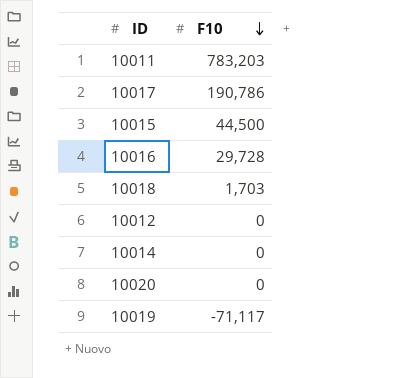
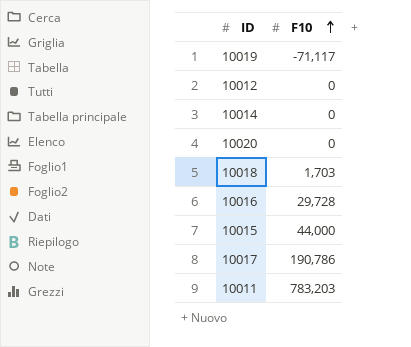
row order: F10 descending -> F10 ascending
10015 | F10: 44,500 -> 44,000

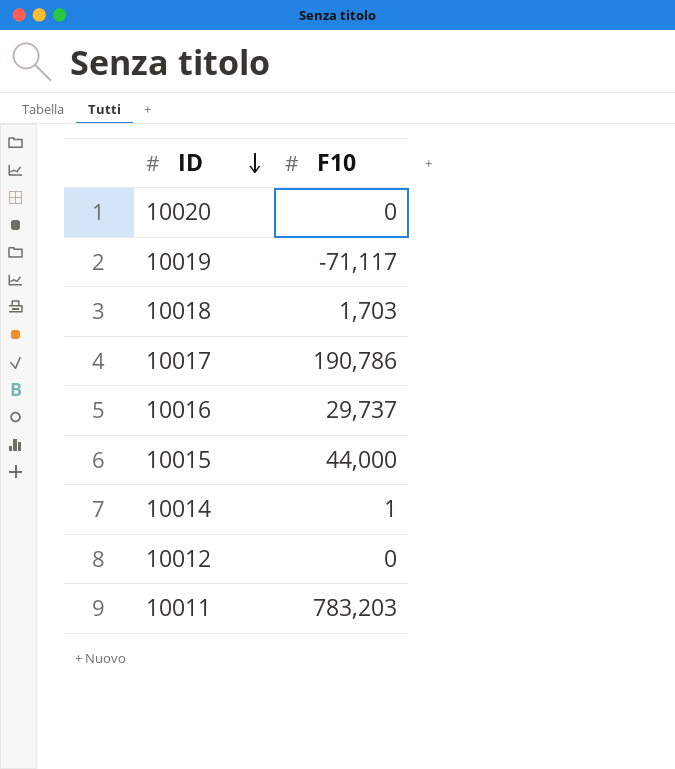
row order: F10 ascending -> ID descending
10016 | F10: 29,728 -> 29,737
10014 | F10: 0 -> 1

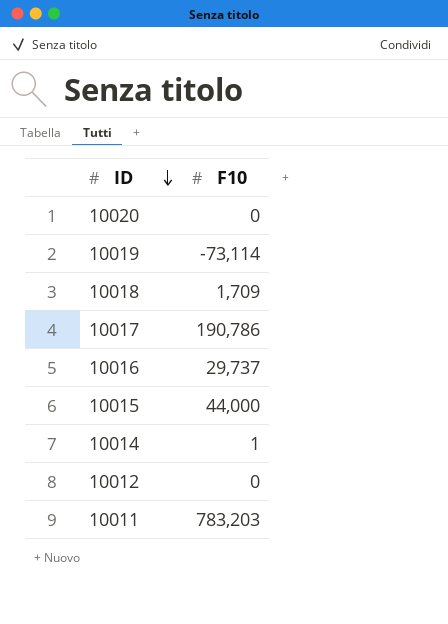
10019 | F10: -71,117 -> -73,114
10018 | F10: 1,703 -> 1,709

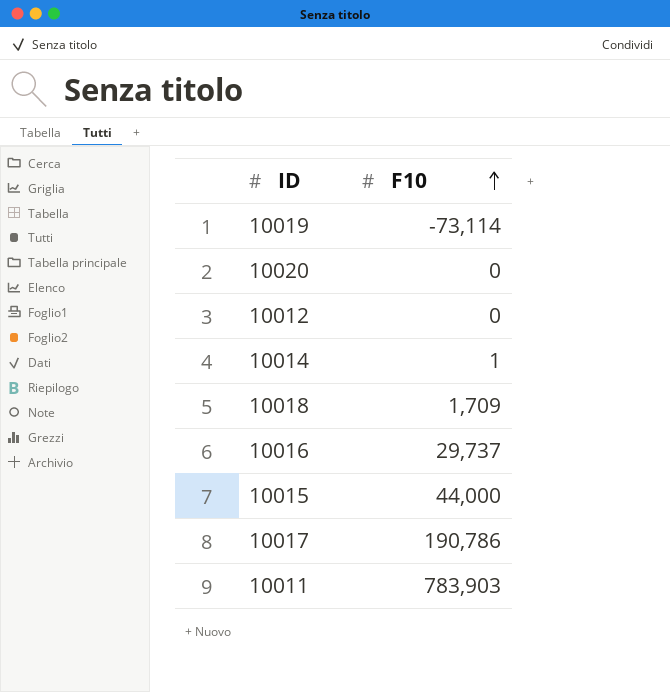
row order: ID descending -> F10 ascending
10011 | F10: 783,203 -> 783,903

